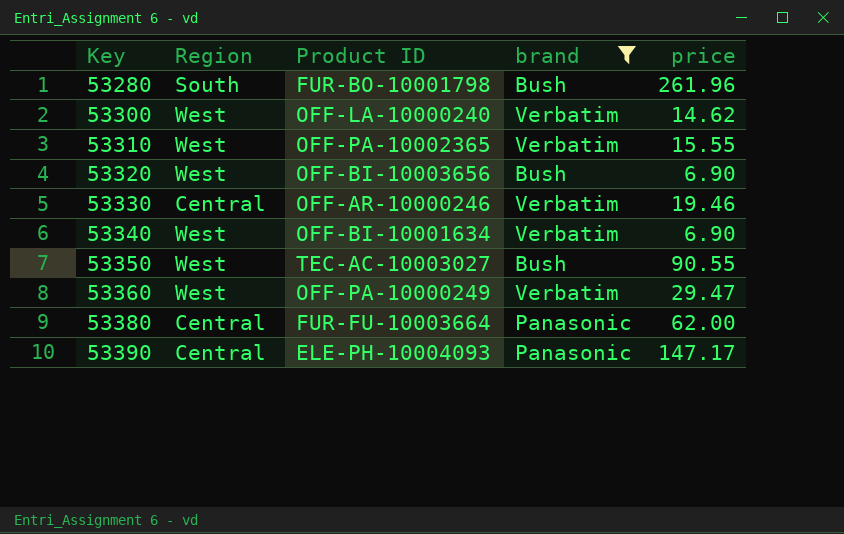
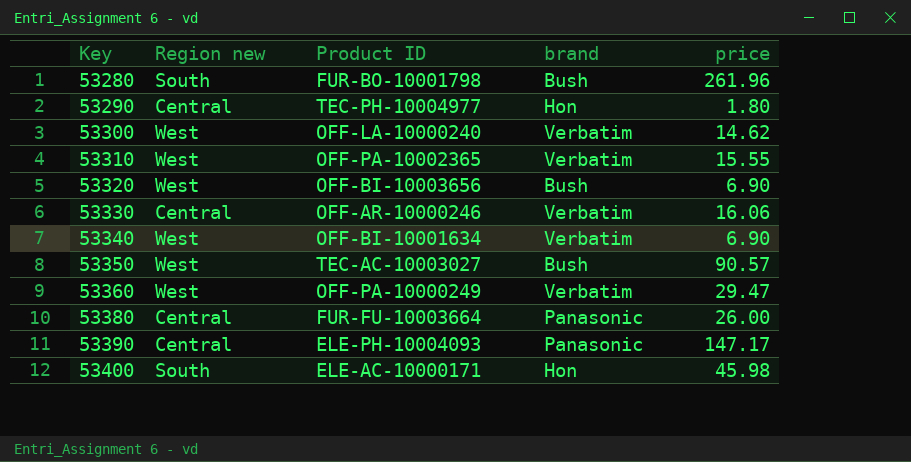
filter: brand != Hon -> none
column name: Region -> Region new
53330 | price: 19.46 -> 16.06
53350 | price: 90.55 -> 90.57
53380 | price: 62.00 -> 26.00

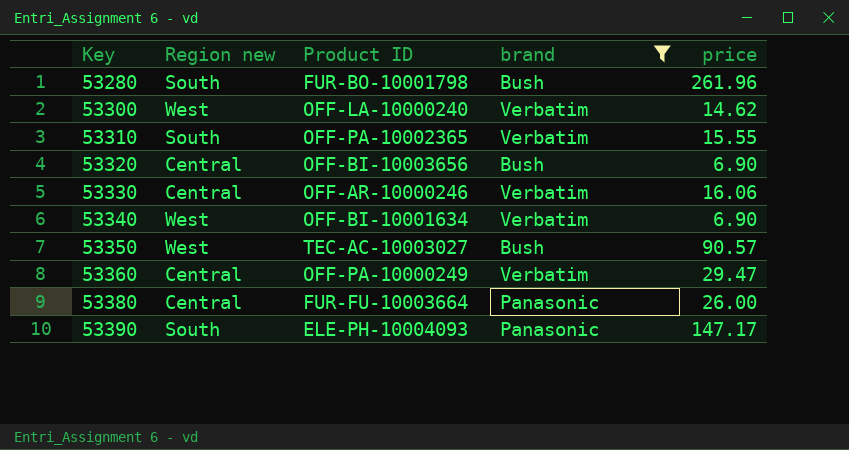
filter: none -> brand != Hon
53310 | Region new: West -> South
53320 | Region new: West -> Central
53360 | Region new: West -> Central
53390 | Region new: Central -> South

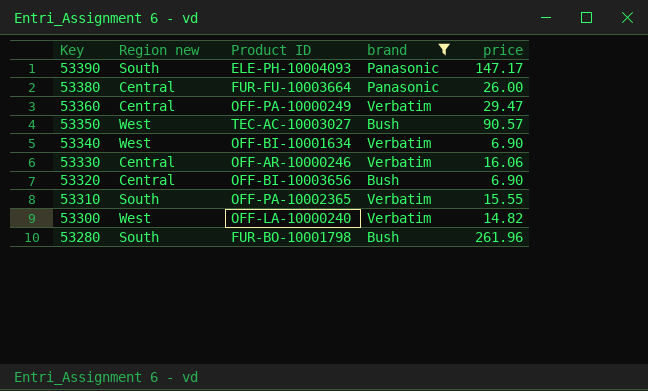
row order: Key ascending -> Key descending
53300 | price: 14.62 -> 14.82

